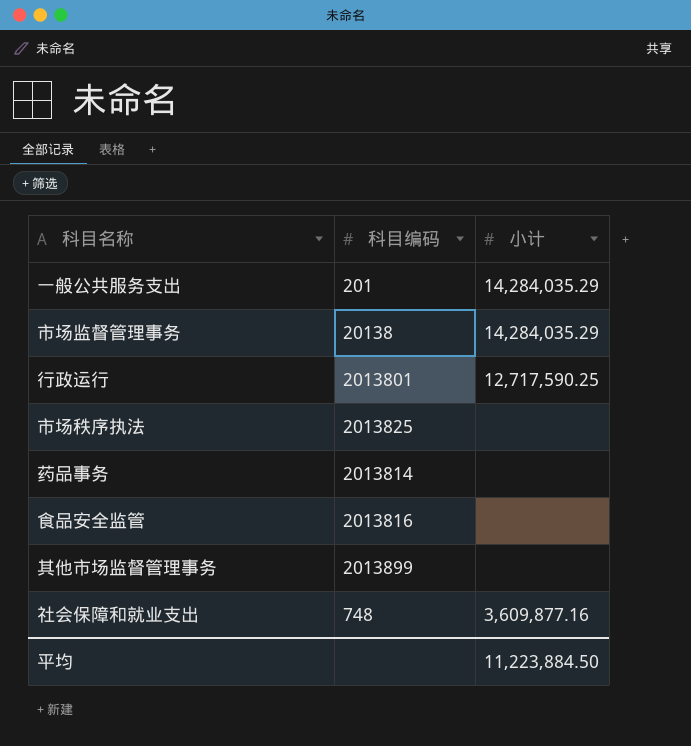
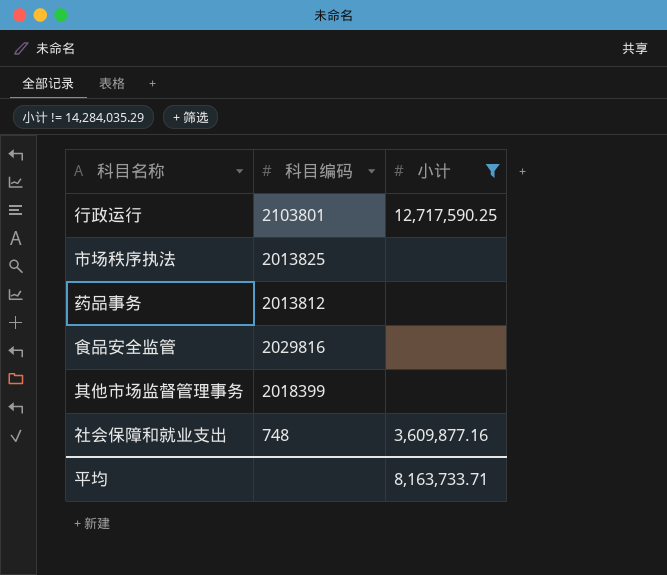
filter: none -> 小计 != 14,284,035.29
行政运行 | 科目编码: 2013801 -> 2103801
药品事务 | 科目编码: 2013814 -> 2013812
食品安全监管 | 科目编码: 2013816 -> 2029816
其他市场监督管理事务 | 科目编码: 2013899 -> 2018399
平均 | 小计: 11,223,884.50 -> 8,163,733.71

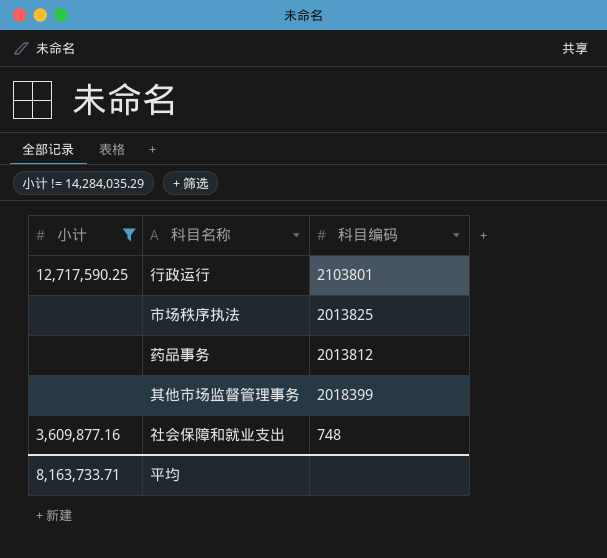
column 小计 | position: 3 -> 1
row 食品安全监管: 2029816 | none -> none

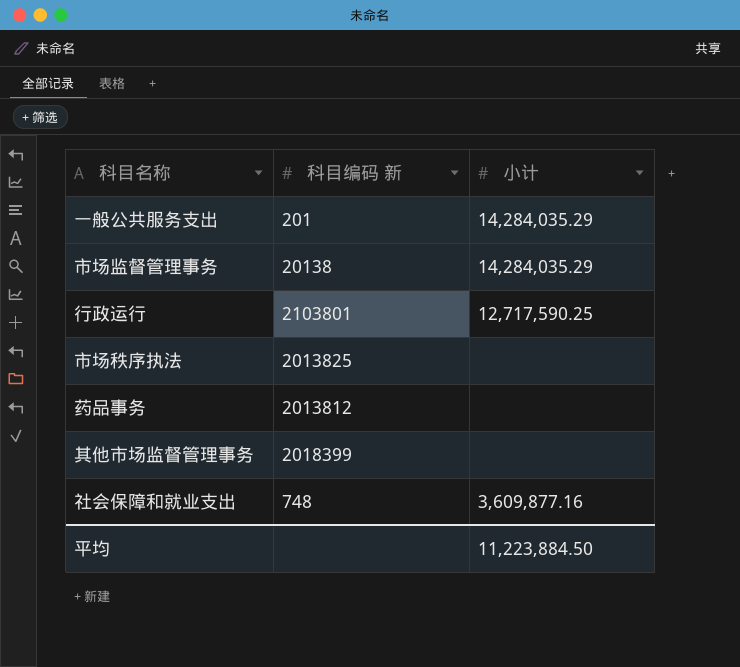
filter: 小计 != 14,284,035.29 -> none
column name: 科目编码 -> 科目编码 新
column 小计 | position: 1 -> 3
平均 | 小计: 8,163,733.71 -> 11,223,884.50

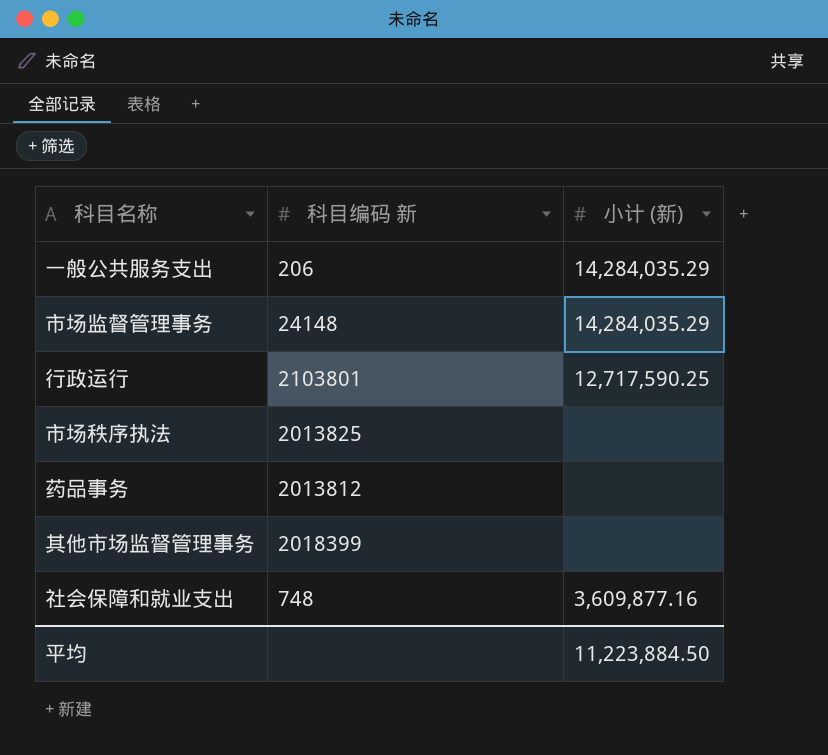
column name: 小计 -> 小计 (新)
一般公共服务支出 | 科目编码 新: 201 -> 206
市场监督管理事务 | 科目编码 新: 20138 -> 24148

